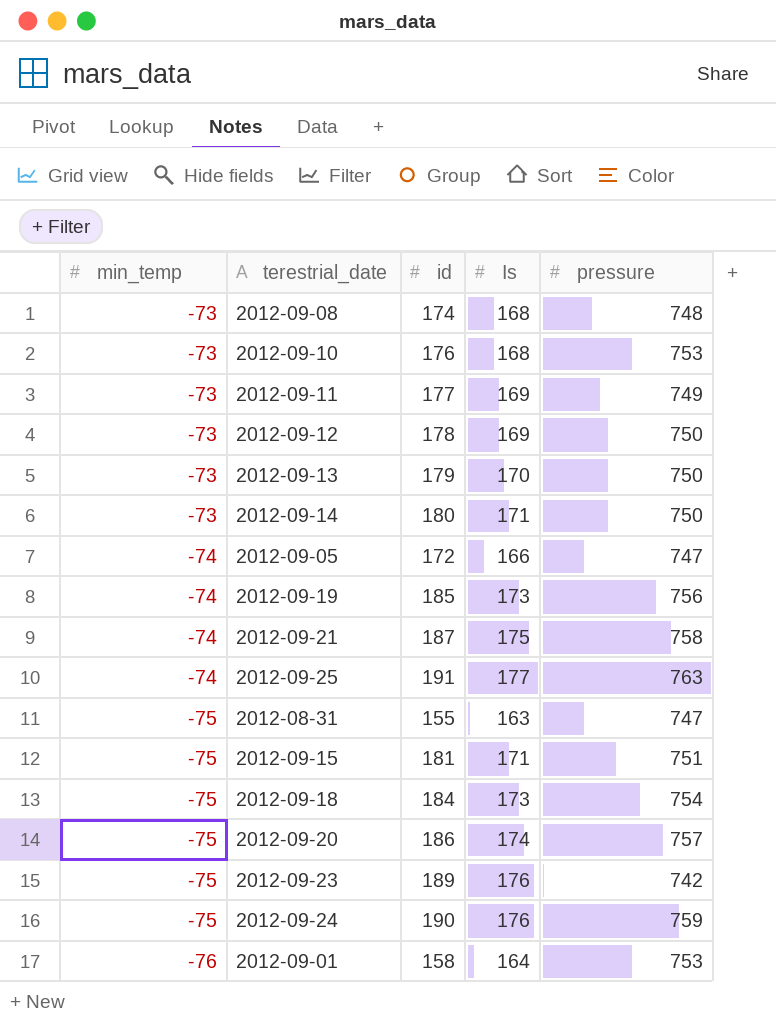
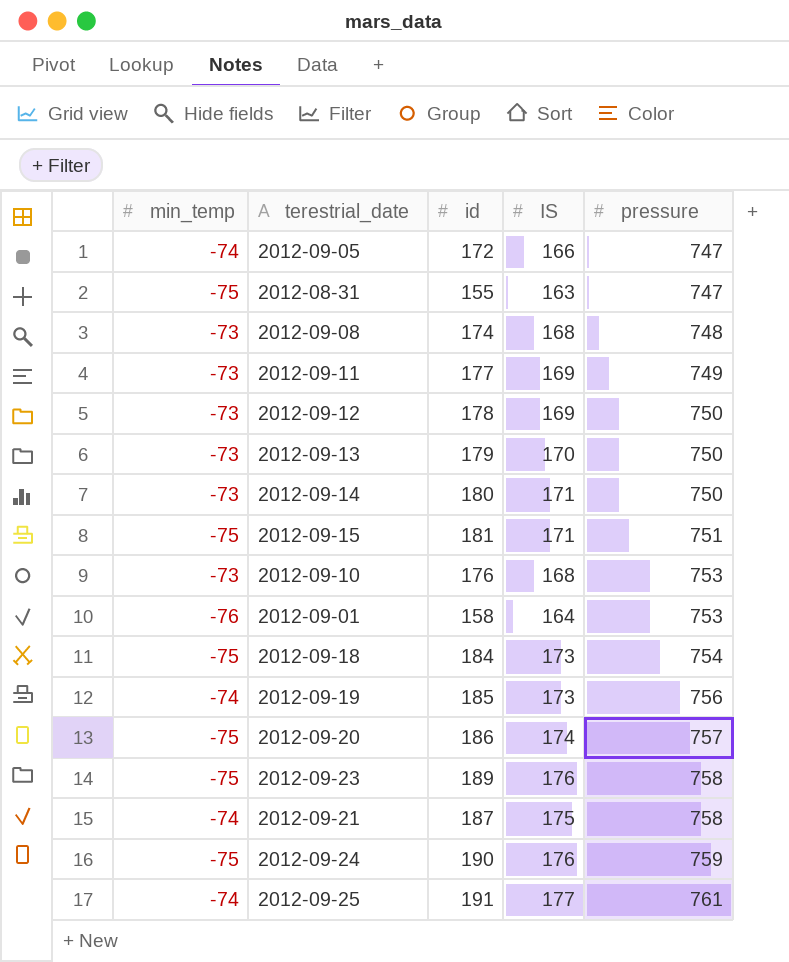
row order: min_temp descending -> pressure ascending
column name: Is -> IS
2012-09-23 | pressure: 742 -> 758
2012-09-25 | pressure: 763 -> 761

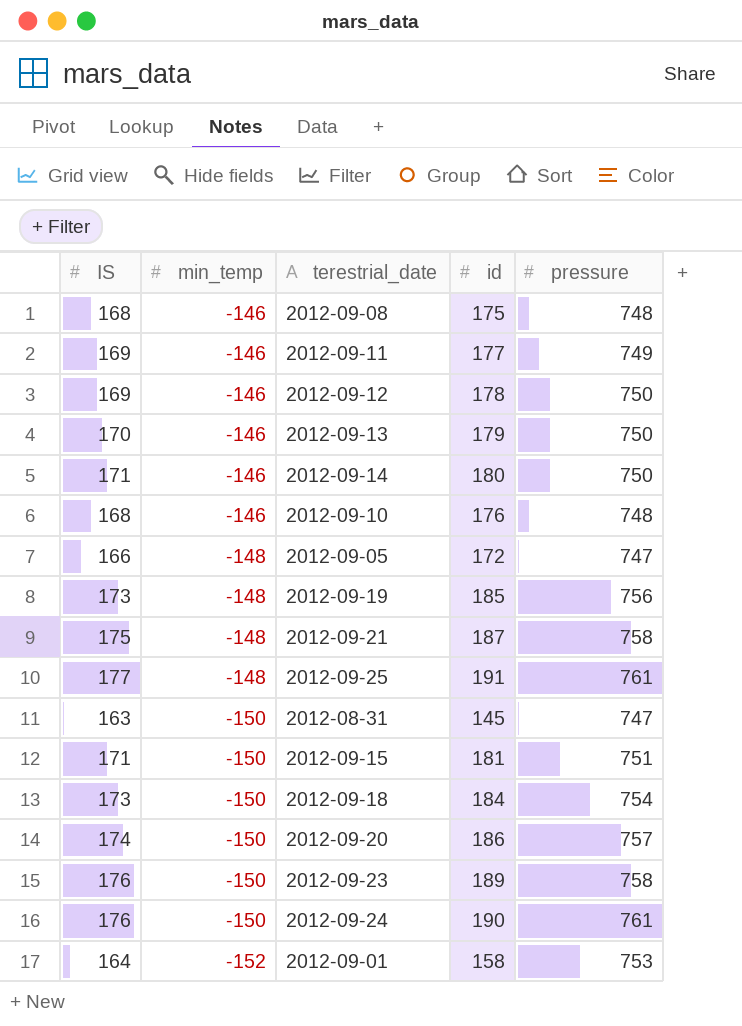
row order: pressure ascending -> min_temp descending
column IS | position: 4 -> 1
2012-09-08 | min_temp: -73 -> -146
2012-09-08 | id: 174 -> 175
2012-09-11 | min_temp: -73 -> -146
2012-09-12 | min_temp: -73 -> -146
2012-09-13 | min_temp: -73 -> -146
2012-09-14 | min_temp: -73 -> -146
2012-09-10 | min_temp: -73 -> -146
2012-09-10 | pressure: 753 -> 748
2012-09-05 | min_temp: -74 -> -148
2012-09-19 | min_temp: -74 -> -148
2012-09-21 | min_temp: -74 -> -148
2012-09-25 | min_temp: -74 -> -148
2012-08-31 | min_temp: -75 -> -150
2012-08-31 | id: 155 -> 145
2012-09-15 | min_temp: -75 -> -150
2012-09-18 | min_temp: -75 -> -150
2012-09-20 | min_temp: -75 -> -150
2012-09-23 | min_temp: -75 -> -150
2012-09-24 | min_temp: -75 -> -150
2012-09-24 | pressure: 759 -> 761
2012-09-01 | min_temp: -76 -> -152

